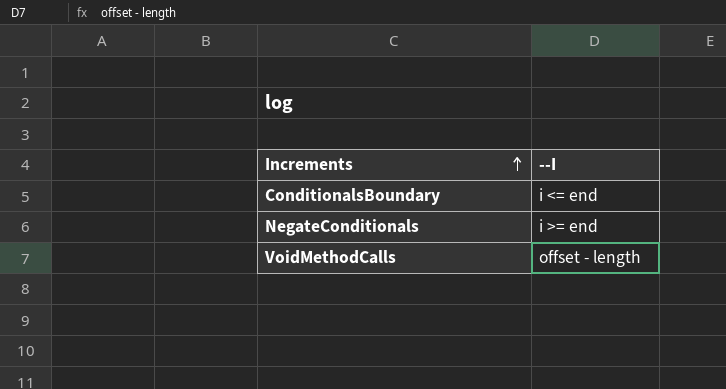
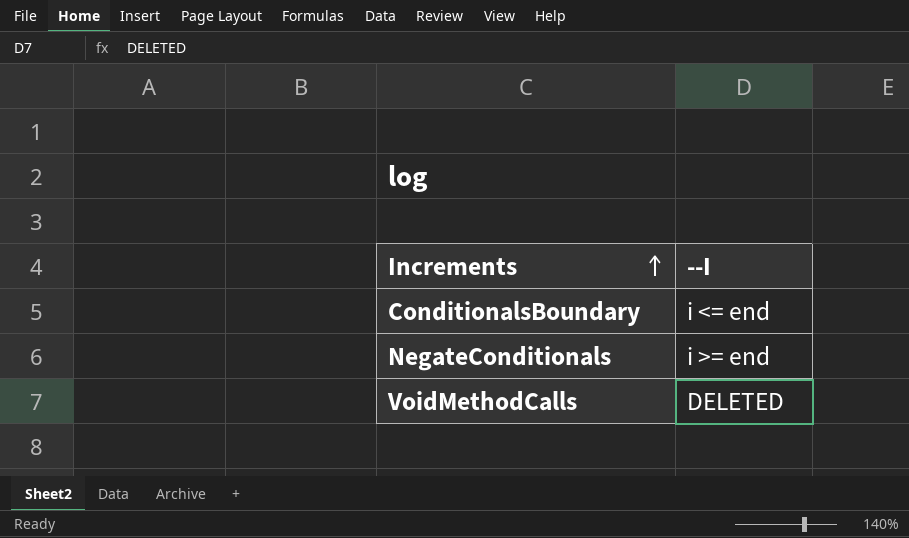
VoidMethodCalls | --I: offset - length -> DELETED

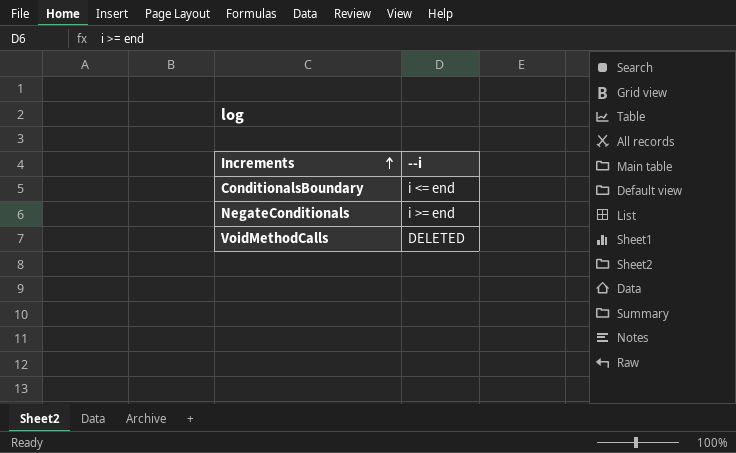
column name: --I -> --i

